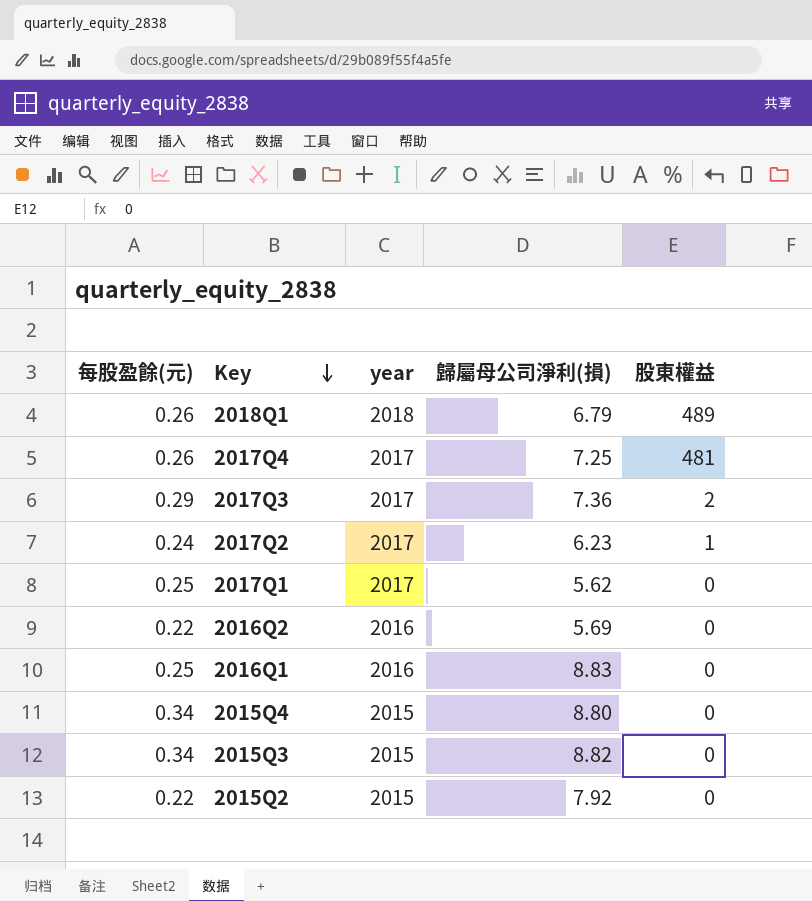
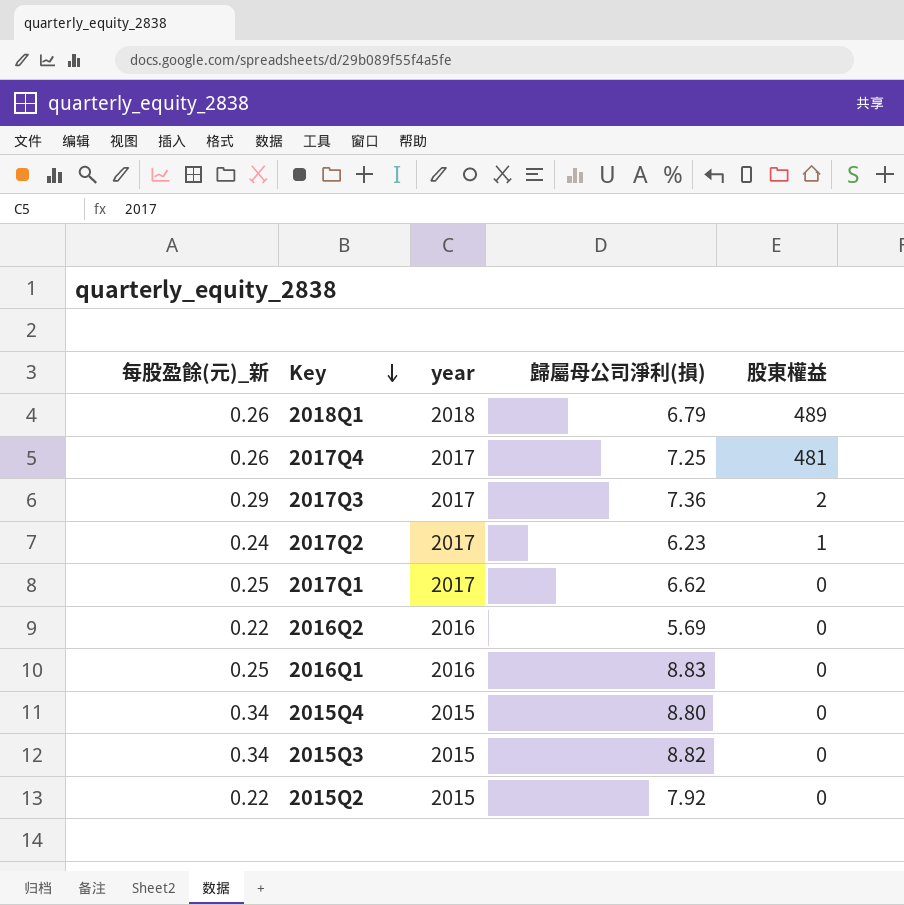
column name: 每股盈餘(元) -> 每股盈餘(元)_新
2017Q1 | 歸屬母公司淨利(損): 5.62 -> 6.62

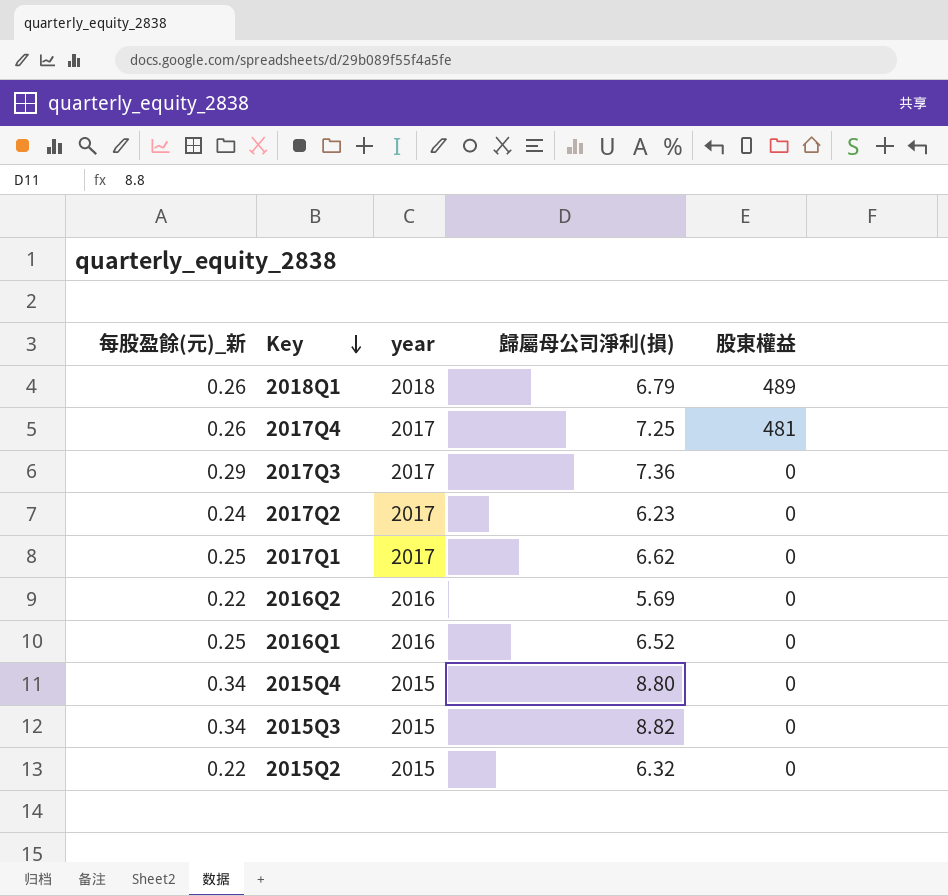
2017Q3 | 股東權益: 2 -> 0
2017Q2 | 股東權益: 1 -> 0
2016Q1 | 歸屬母公司淨利(損): 8.83 -> 6.52
2015Q2 | 歸屬母公司淨利(損): 7.92 -> 6.32

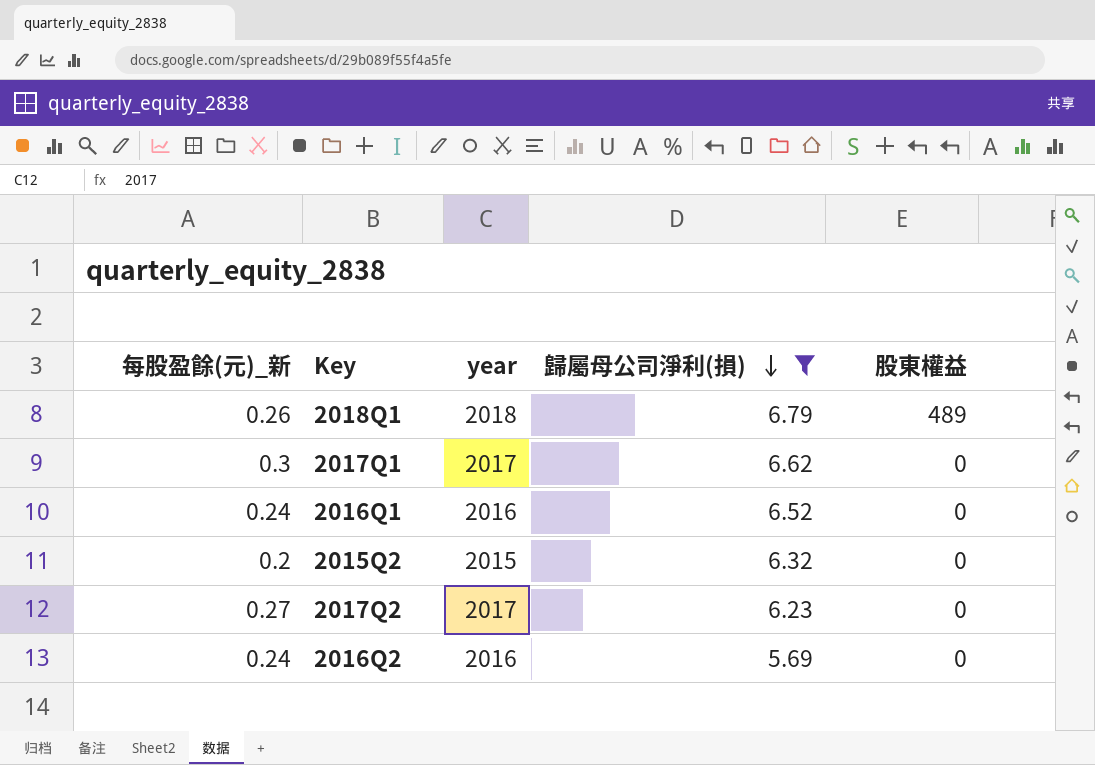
filter: none -> 歸屬母公司淨利(損) <= 6.79
row order: Key descending -> 歸屬母公司淨利(損) descending
2017Q1 | 每股盈餘(元)_新: 0.25 -> 0.3
2016Q1 | 每股盈餘(元)_新: 0.25 -> 0.24
2015Q2 | 每股盈餘(元)_新: 0.22 -> 0.2
2017Q2 | 每股盈餘(元)_新: 0.24 -> 0.27
2016Q2 | 每股盈餘(元)_新: 0.22 -> 0.24

